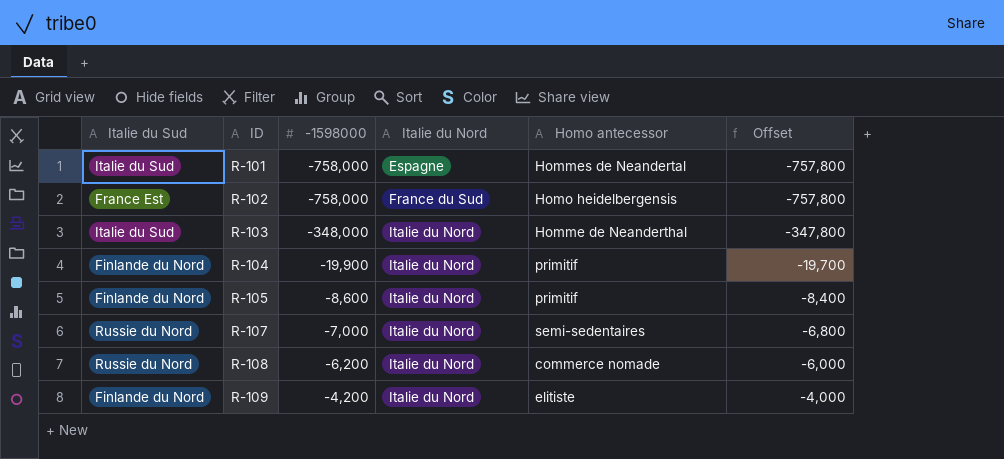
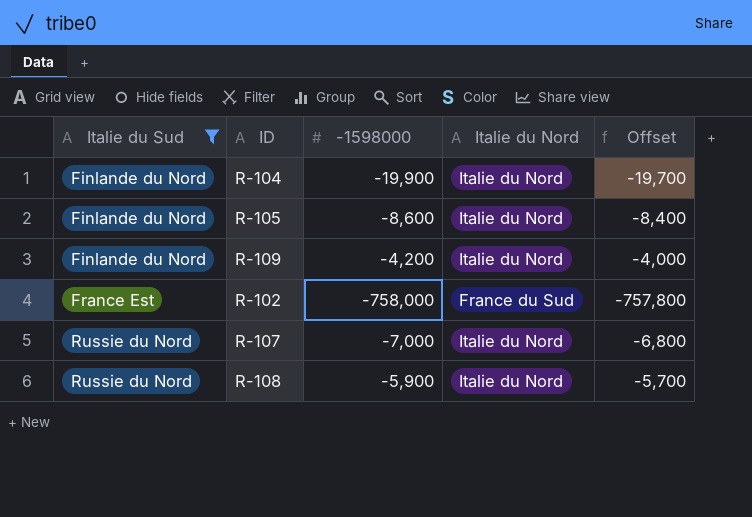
filter: none -> Italie du Sud != Italie du Sud
row order: ID ascending -> Italie du Sud ascending
column Homo antecessor | position: 5 -> none
R-108 | -1598000: -6,200 -> -5,900
R-108 | Offset: -6,000 -> -5,700

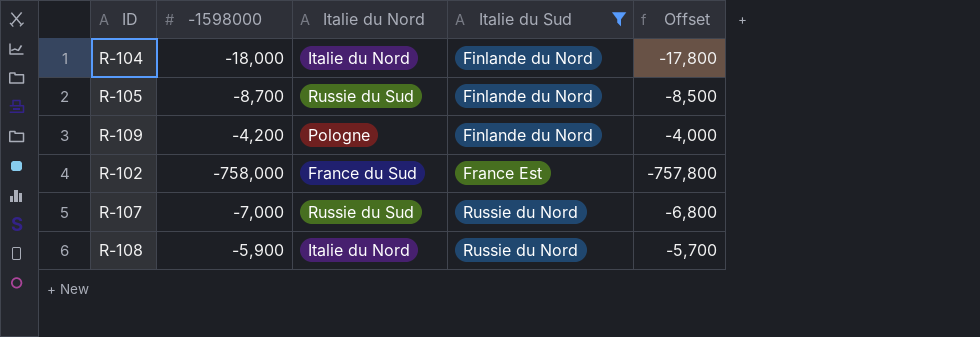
column Italie du Sud | position: 1 -> 4
R-104 | -1598000: -19,900 -> -18,000
R-104 | Offset: -19,700 -> -17,800
R-105 | -1598000: -8,600 -> -8,700
R-105 | Italie du Nord: Italie du Nord -> Russie du Sud
R-105 | Offset: -8,400 -> -8,500
R-109 | Italie du Nord: Italie du Nord -> Pologne
R-107 | Italie du Nord: Italie du Nord -> Russie du Sud

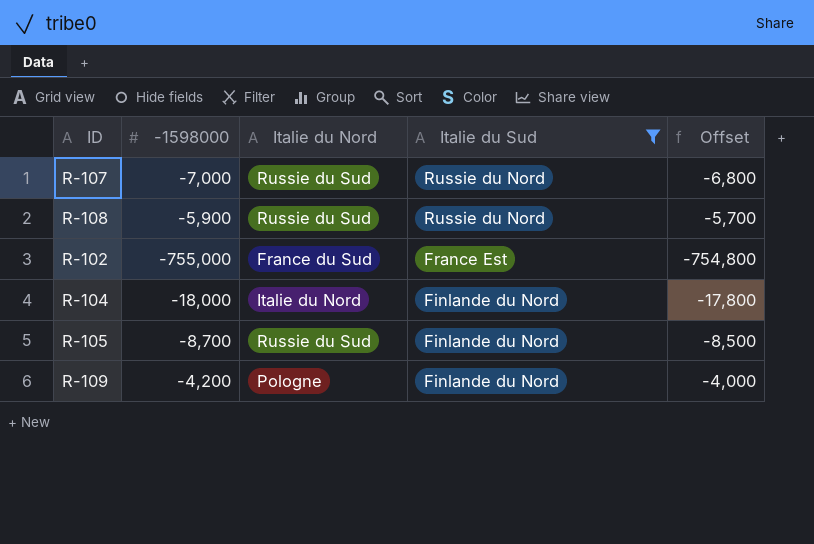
row order: Italie du Sud ascending -> Italie du Sud descending
R-108 | Italie du Nord: Italie du Nord -> Russie du Sud
R-102 | -1598000: -758,000 -> -755,000
R-102 | Offset: -757,800 -> -754,800

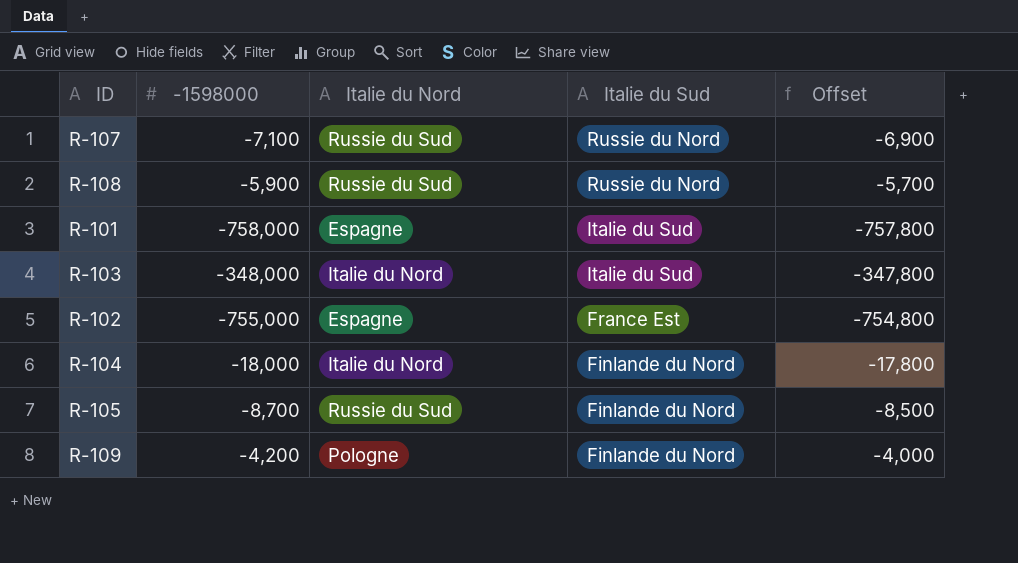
filter: Italie du Sud != Italie du Sud -> none
R-107 | -1598000: -7,000 -> -7,100
R-107 | Offset: -6,800 -> -6,900
R-102 | Italie du Nord: France du Sud -> Espagne

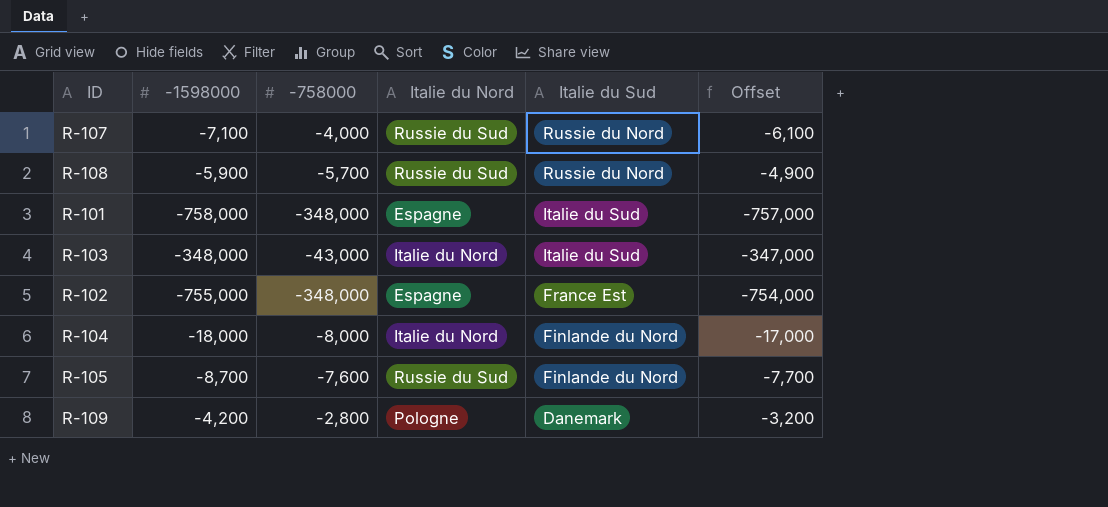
column -758000 | position: none -> 3
column Offset | formula: [-1598000] + 200 -> [-1598000] + 1000
R-109 | Italie du Sud: Finlande du Nord -> Danemark

